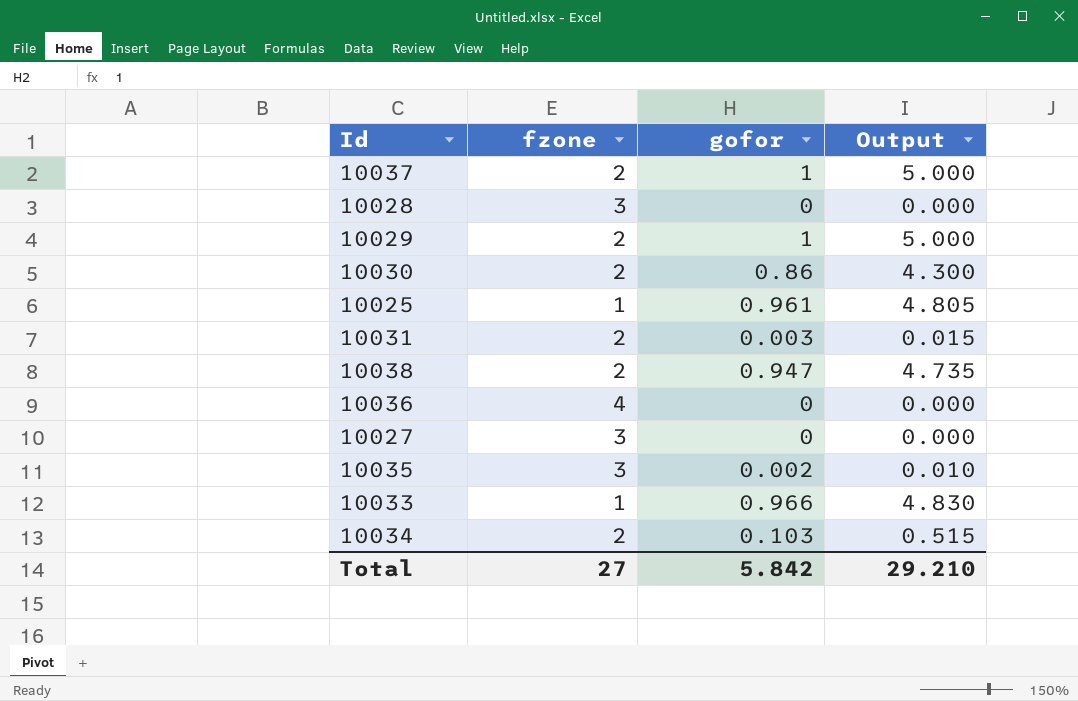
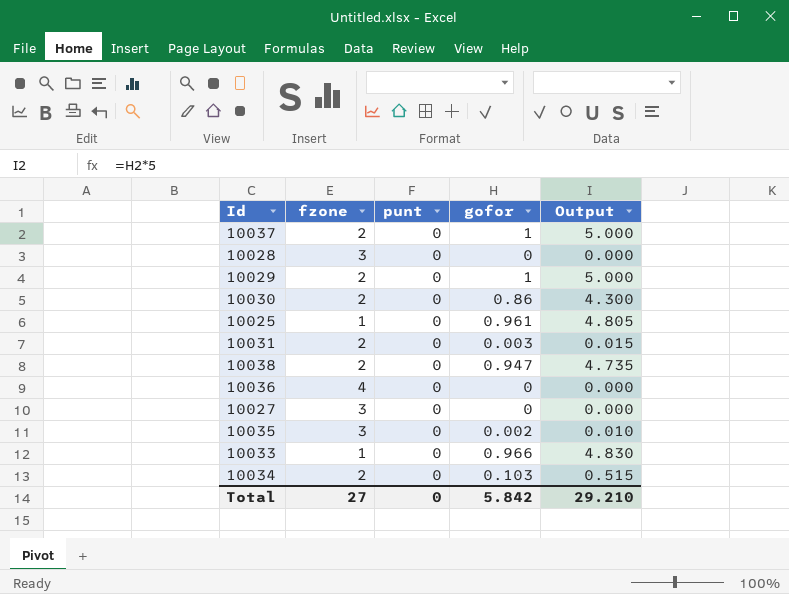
column punt | position: none -> 3

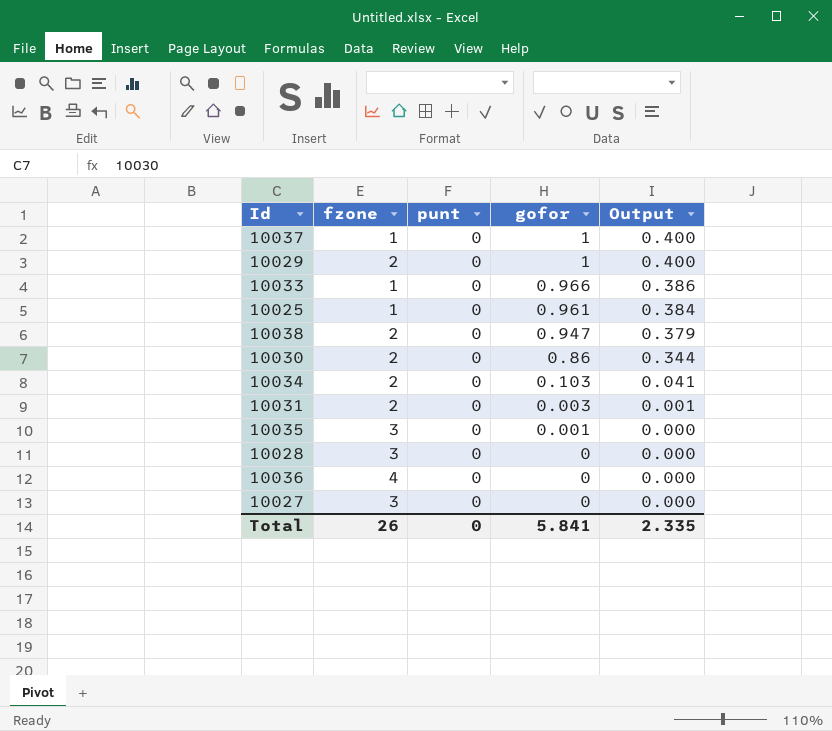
row order: none -> gofor descending
column Output | formula: [gofor] * 5 -> [gofor] * 0.4
10037 | fzone: 2 -> 1
10035 | gofor: 0.002 -> 0.001
Total | fzone: 27 -> 26
Total | gofor: 5.842 -> 5.841
Total | Output: 29.210 -> 2.335

